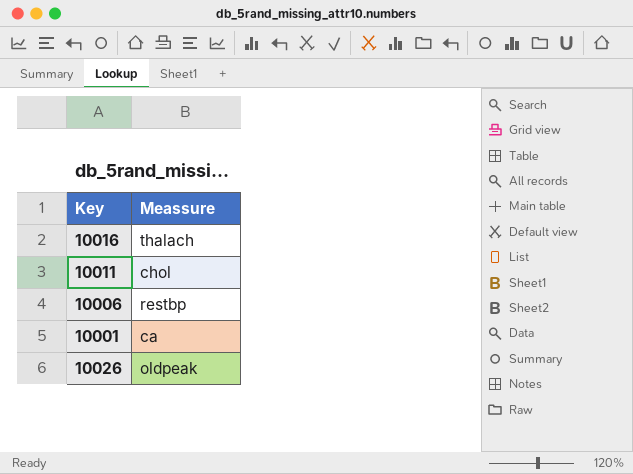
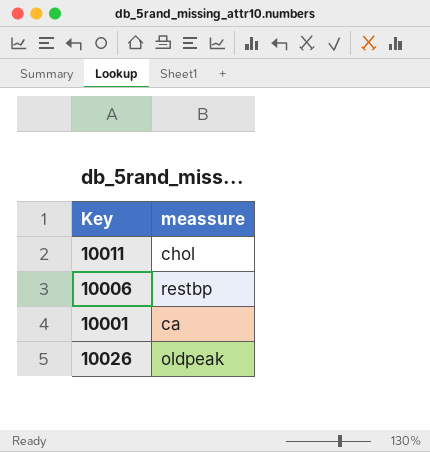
column name: Meassure -> meassure
row 10016: thalach -> none

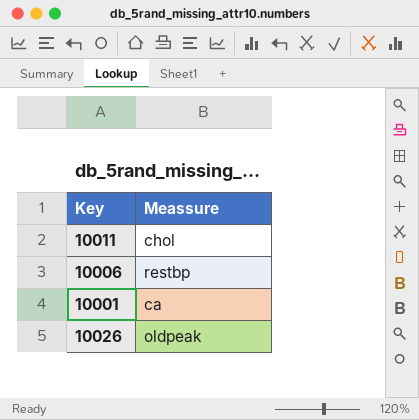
column name: meassure -> Meassure

